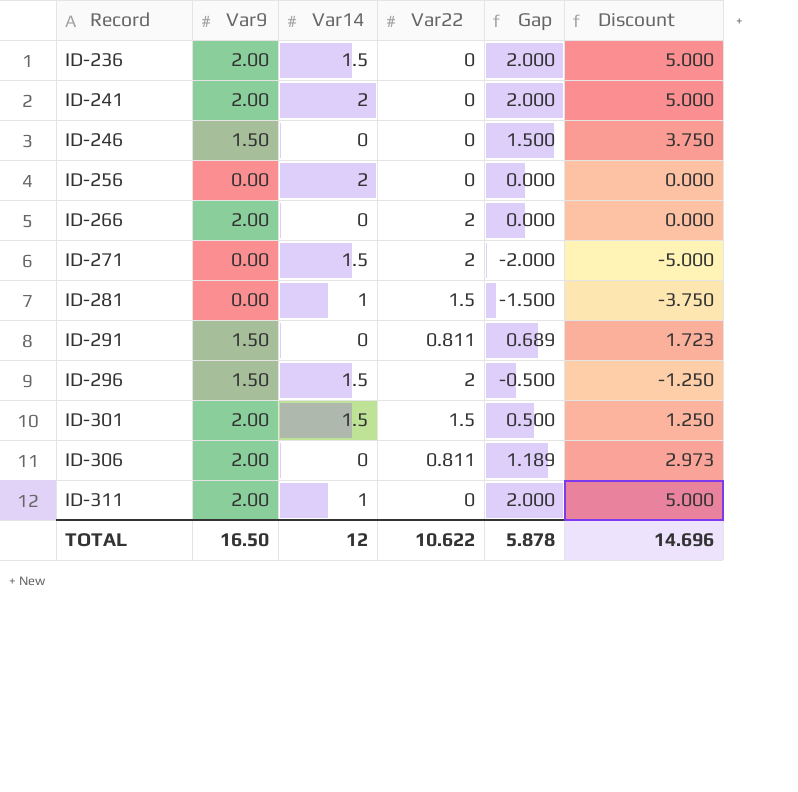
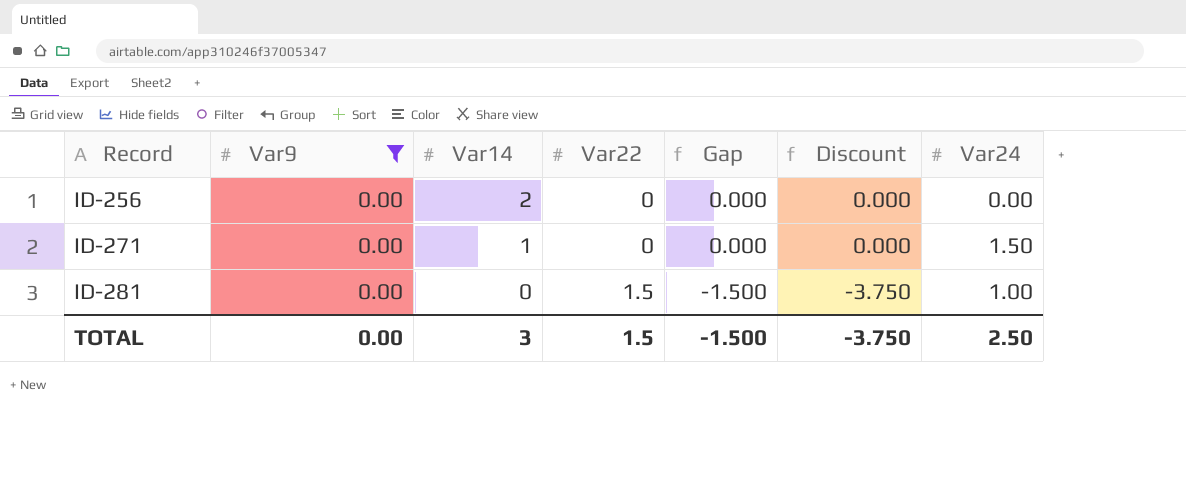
filter: none -> Var9 = 0.00
column Var24 | position: none -> 7
ID-271 | Var14: 1.5 -> 1
ID-271 | Var22: 2 -> 0
ID-271 | Gap: -2.000 -> 0.000
ID-271 | Discount: -5.000 -> 0.000
ID-281 | Var14: 1 -> 0
TOTAL | Var9: 16.50 -> 0.00
TOTAL | Var14: 12 -> 3
TOTAL | Var22: 10.622 -> 1.5
TOTAL | Gap: 5.878 -> -1.500
TOTAL | Discount: 14.696 -> -3.750

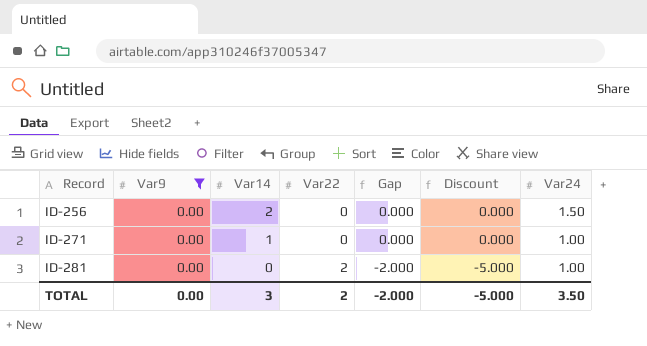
ID-256 | Var24: 0.00 -> 1.50
ID-271 | Var24: 1.50 -> 1.00
ID-281 | Var22: 1.5 -> 2
ID-281 | Gap: -1.500 -> -2.000
ID-281 | Discount: -3.750 -> -5.000
TOTAL | Var22: 1.5 -> 2
TOTAL | Gap: -1.500 -> -2.000
TOTAL | Discount: -3.750 -> -5.000
TOTAL | Var24: 2.50 -> 3.50

